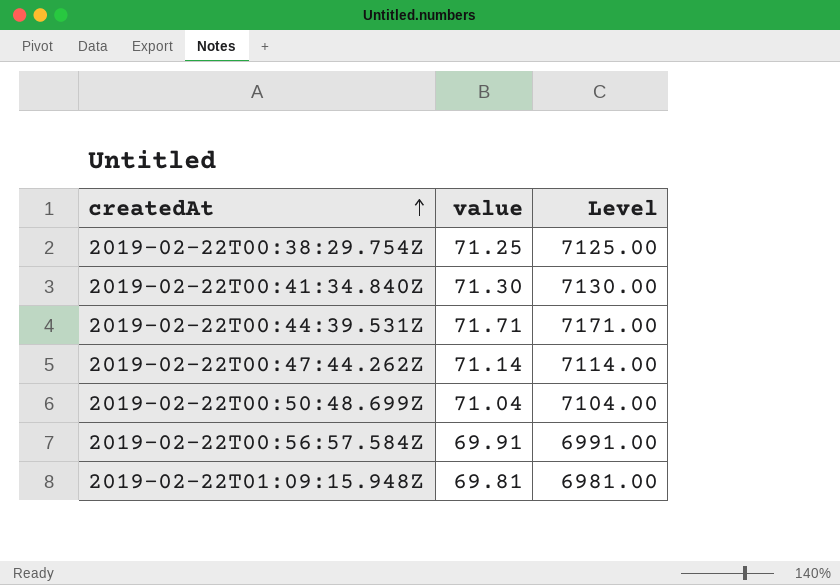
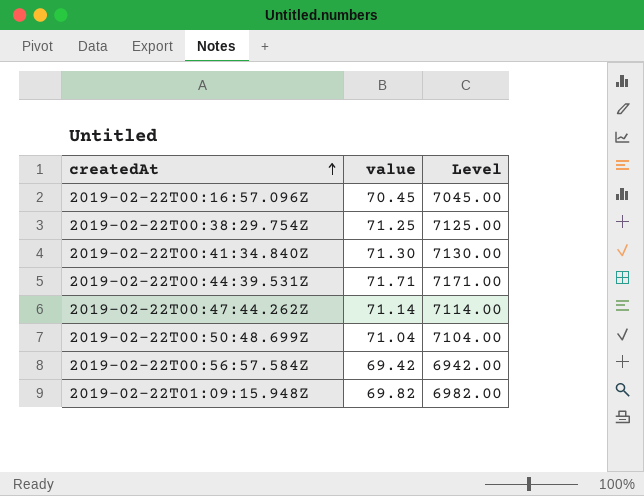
row 2019-02-22T00:16:57.096Z: none -> 70.45 | 7045.00
2019-02-22T00:56:57.584Z | value: 69.91 -> 69.42
2019-02-22T00:56:57.584Z | Level: 6991.00 -> 6942.00
2019-02-22T01:09:15.948Z | value: 69.81 -> 69.82
2019-02-22T01:09:15.948Z | Level: 6981.00 -> 6982.00

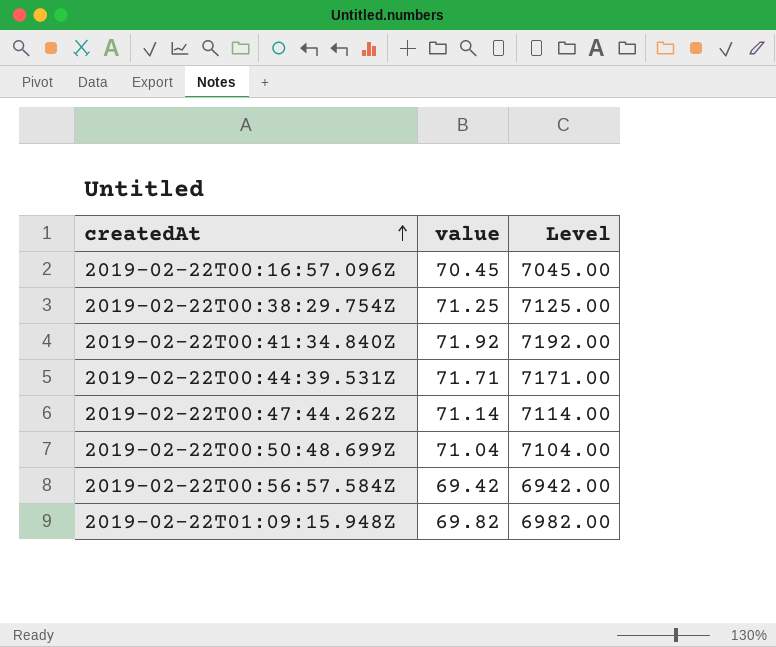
2019-02-22T00:41:34.840Z | value: 71.30 -> 71.92
2019-02-22T00:41:34.840Z | Level: 7130.00 -> 7192.00

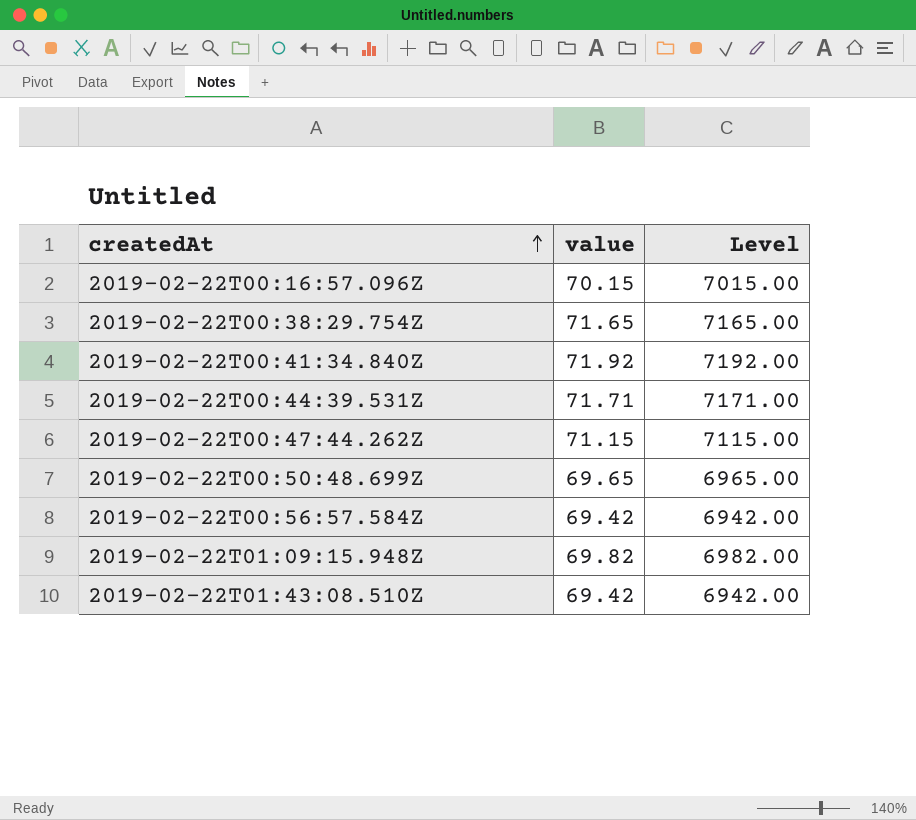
2019-02-22T00:16:57.096Z | value: 70.45 -> 70.15
2019-02-22T00:16:57.096Z | Level: 7045.00 -> 7015.00
2019-02-22T00:38:29.754Z | value: 71.25 -> 71.65
2019-02-22T00:38:29.754Z | Level: 7125.00 -> 7165.00
2019-02-22T00:47:44.262Z | value: 71.14 -> 71.15
2019-02-22T00:47:44.262Z | Level: 7114.00 -> 7115.00
2019-02-22T00:50:48.699Z | value: 71.04 -> 69.65
2019-02-22T00:50:48.699Z | Level: 7104.00 -> 6965.00
row 2019-02-22T01:43:08.510Z: none -> 69.42 | 6942.00

